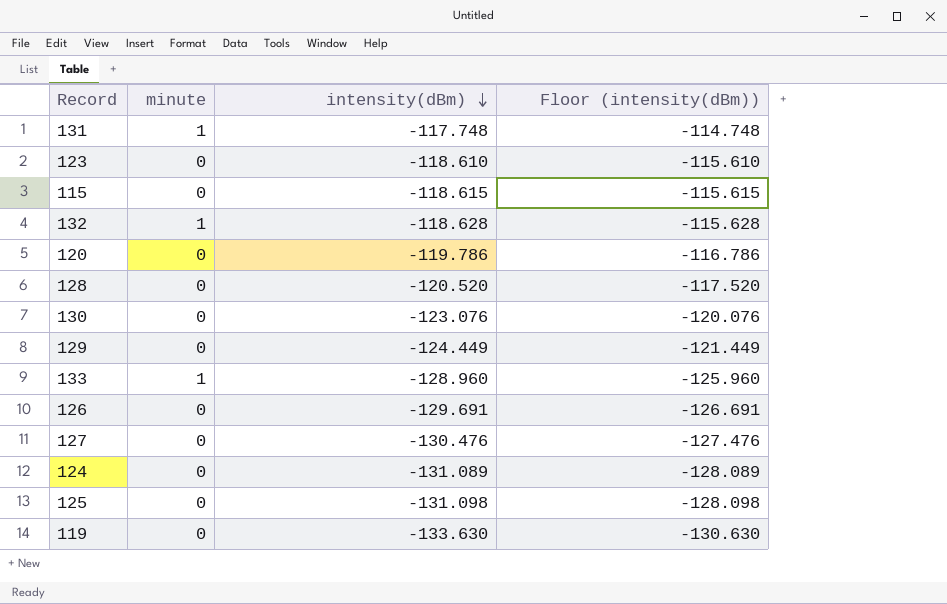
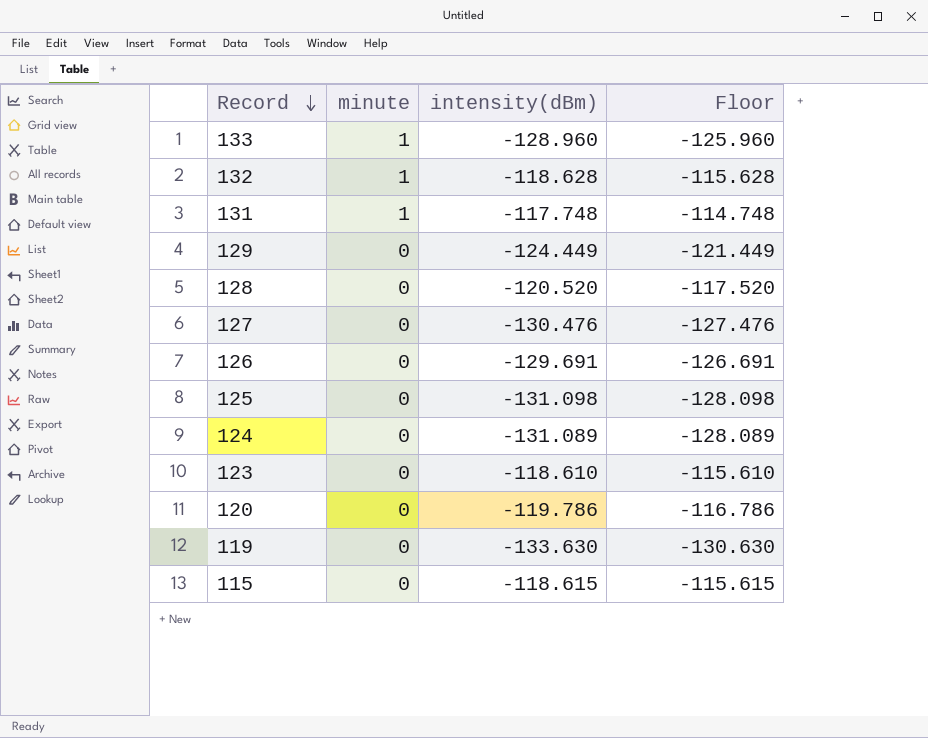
row order: intensity(dBm) descending -> Record descending
column name: Floor (intensity(dBm)) -> Floor
row 130: 0 | -123.076 | -120.076 -> none

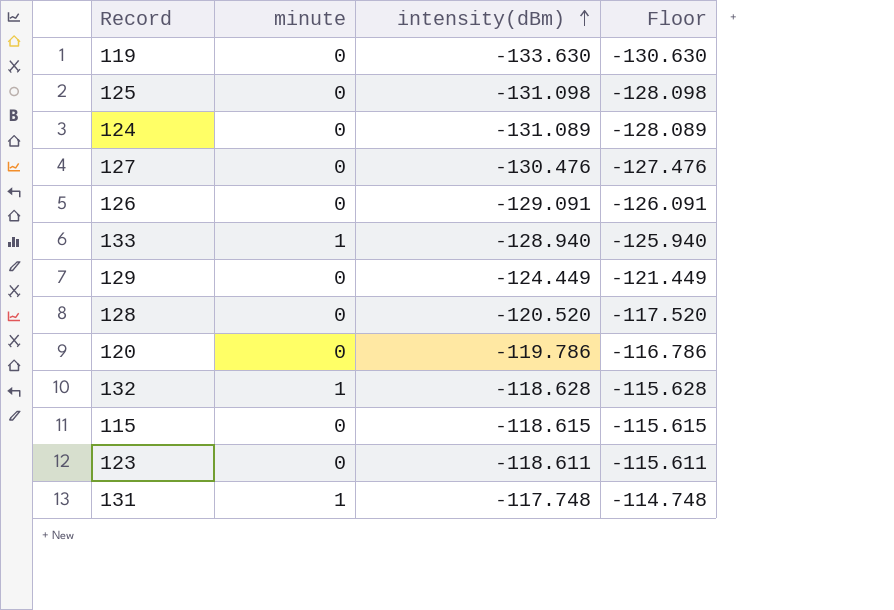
row order: Record descending -> intensity(dBm) ascending
126 | intensity(dBm): -129.691 -> -129.091
126 | Floor: -126.691 -> -126.091
133 | intensity(dBm): -128.960 -> -128.940
133 | Floor: -125.960 -> -125.940
123 | intensity(dBm): -118.610 -> -118.611
123 | Floor: -115.610 -> -115.611

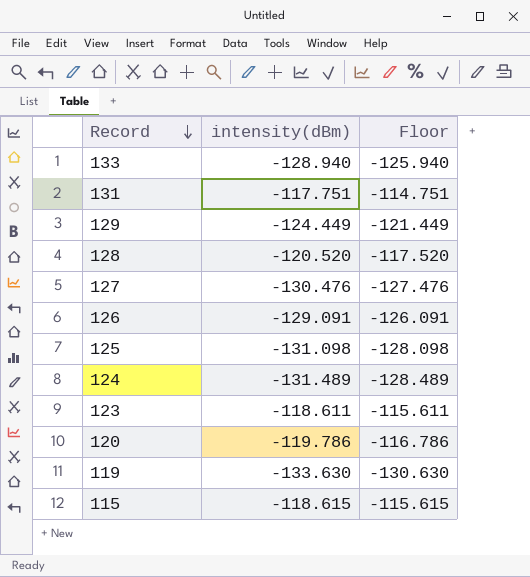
row order: intensity(dBm) ascending -> Record descending
column minute | position: 2 -> none
row 132: 1 | -118.628 | -115.628 -> none
131 | intensity(dBm): -117.748 -> -117.751
131 | Floor: -114.748 -> -114.751
124 | intensity(dBm): -131.089 -> -131.489
124 | Floor: -128.089 -> -128.489

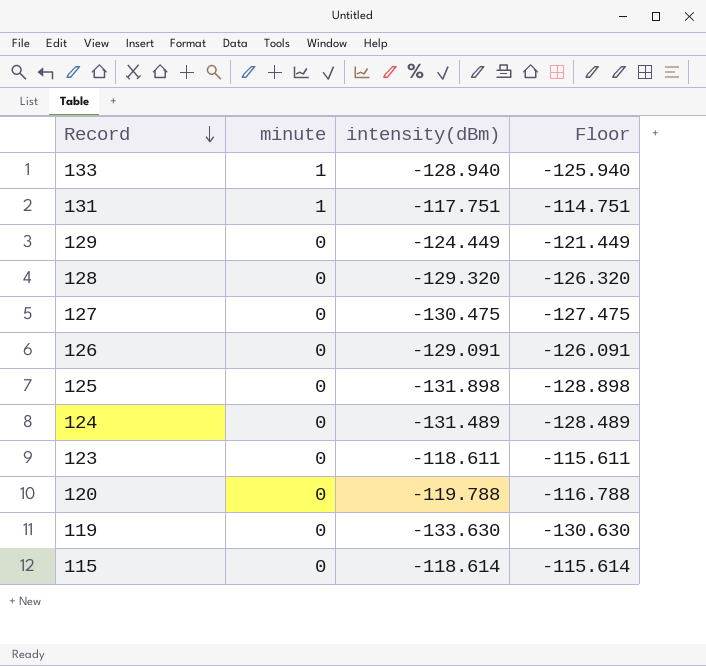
column minute | position: none -> 2
128 | intensity(dBm): -120.520 -> -129.320
128 | Floor: -117.520 -> -126.320
127 | intensity(dBm): -130.476 -> -130.475
127 | Floor: -127.476 -> -127.475
125 | intensity(dBm): -131.098 -> -131.898
125 | Floor: -128.098 -> -128.898
120 | intensity(dBm): -119.786 -> -119.788
120 | Floor: -116.786 -> -116.788
115 | intensity(dBm): -118.615 -> -118.614
115 | Floor: -115.615 -> -115.614

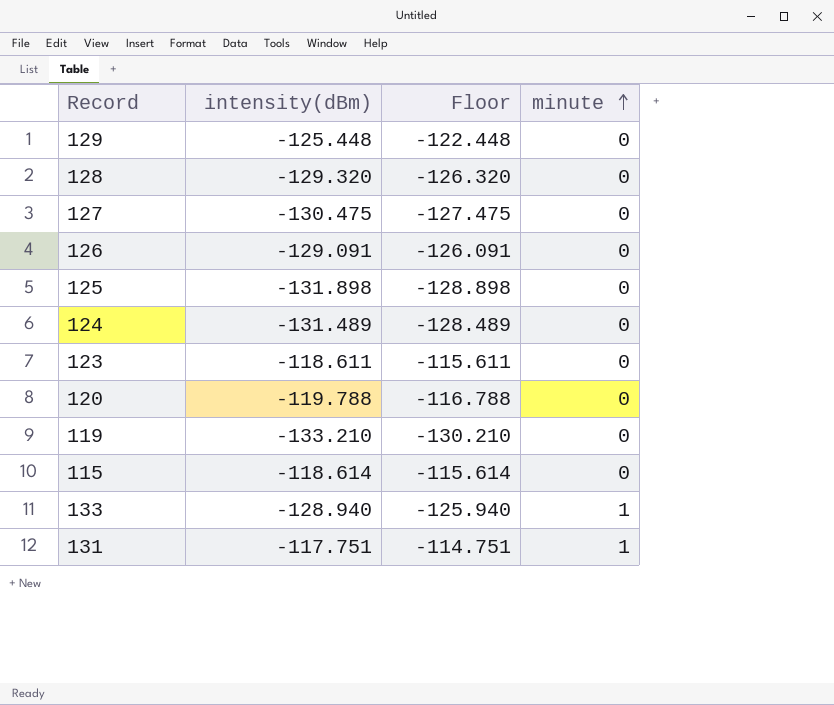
row order: Record descending -> minute ascending
column minute | position: 2 -> 4
129 | intensity(dBm): -124.449 -> -125.448
129 | Floor: -121.449 -> -122.448
119 | intensity(dBm): -133.630 -> -133.210
119 | Floor: -130.630 -> -130.210

